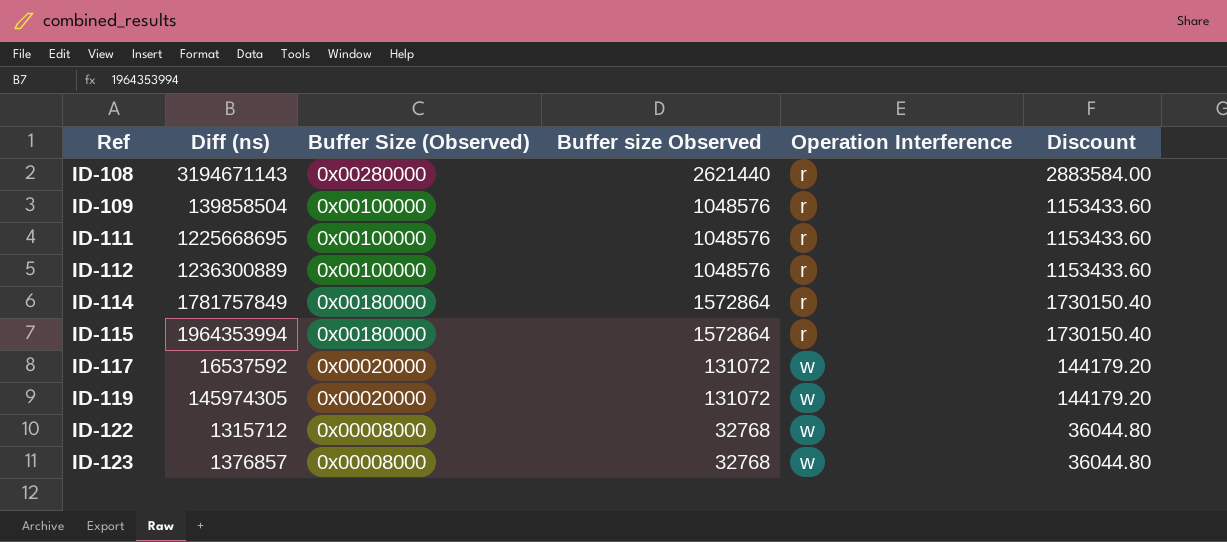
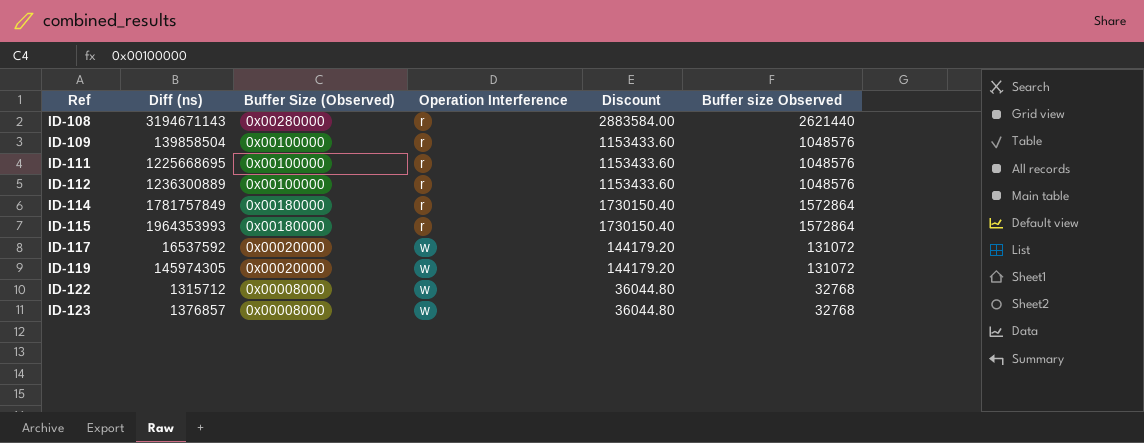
column Buffer size Observed | position: 4 -> 6
ID-115 | Diff (ns): 1964353994 -> 1964353993

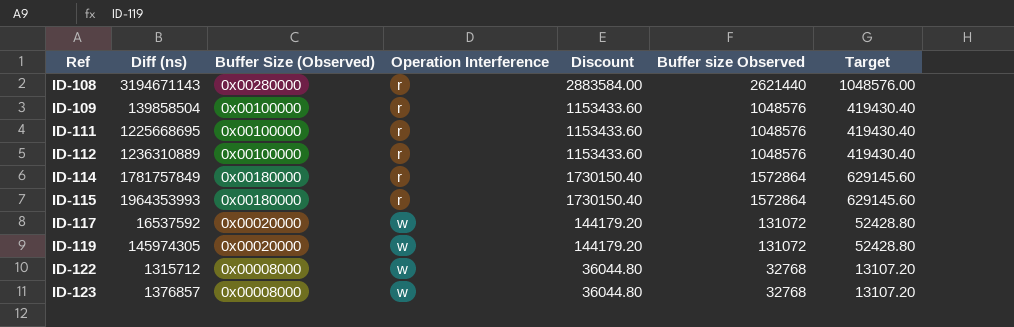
column Target | formula: none -> [Buffer size Observed] * 0.4
ID-112 | Diff (ns): 1236300889 -> 1236310889

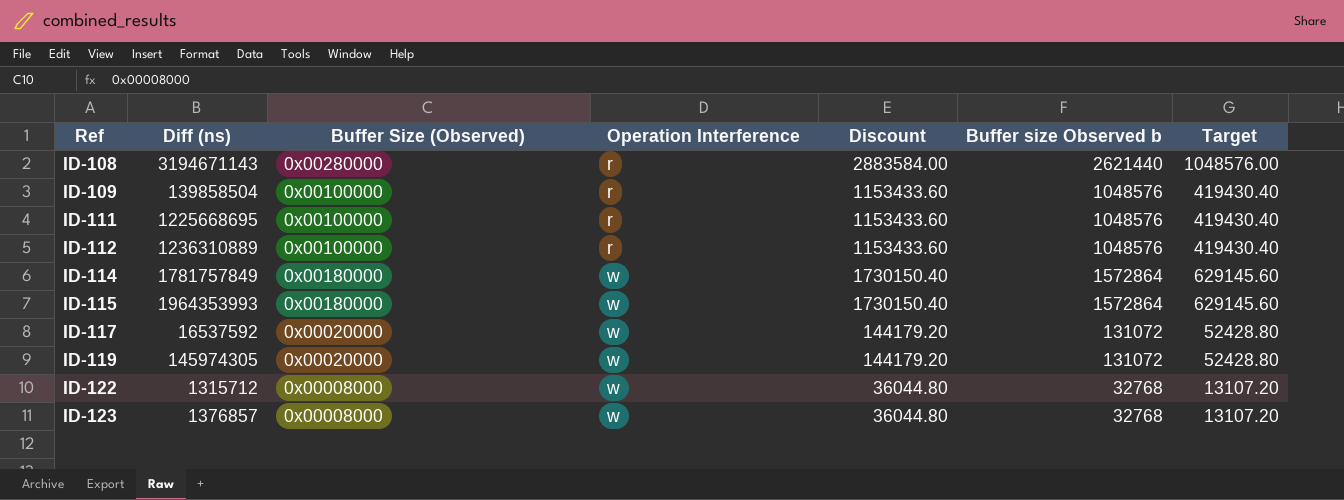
column name: Buffer size Observed -> Buffer size Observed b
ID-114 | Operation Interference: r -> w
ID-115 | Operation Interference: r -> w

